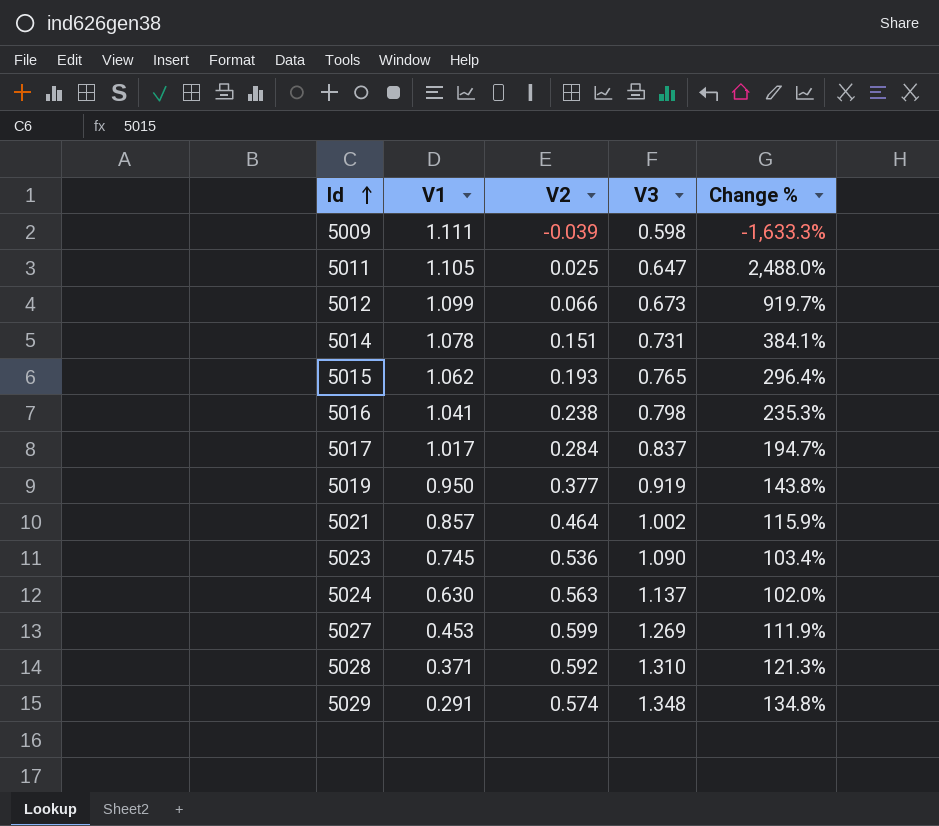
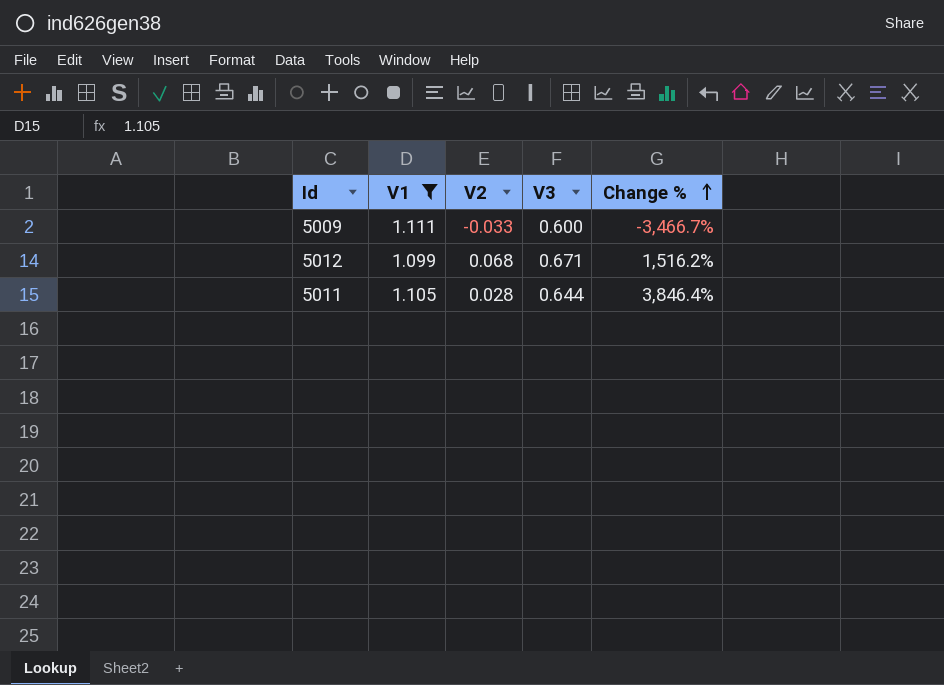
filter: none -> V1 >= 1.099
row order: Id ascending -> Change % ascending
column Change % | formula: ([V3] - [V2]) / [V2] -> ([V1] - [V2]) / [V2]
5009 | V2: -0.039 -> -0.033
5009 | V3: 0.598 -> 0.600
5012 | V2: 0.066 -> 0.068
5012 | V3: 0.673 -> 0.671
5011 | V2: 0.025 -> 0.028
5011 | V3: 0.647 -> 0.644

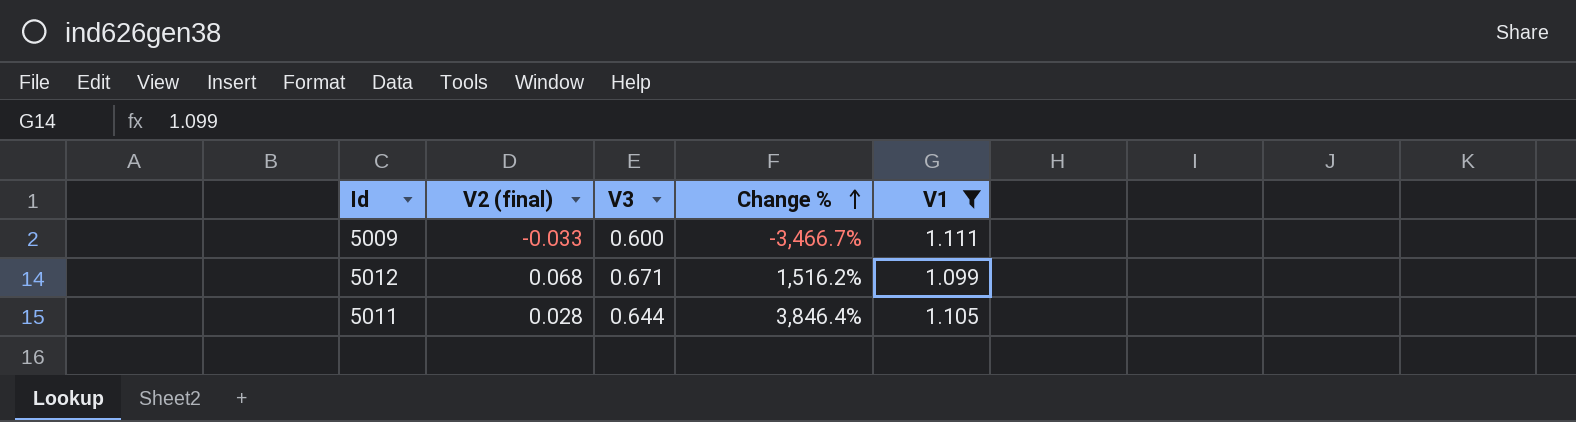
column name: V2 -> V2 (final)
column V1 | position: 2 -> 5

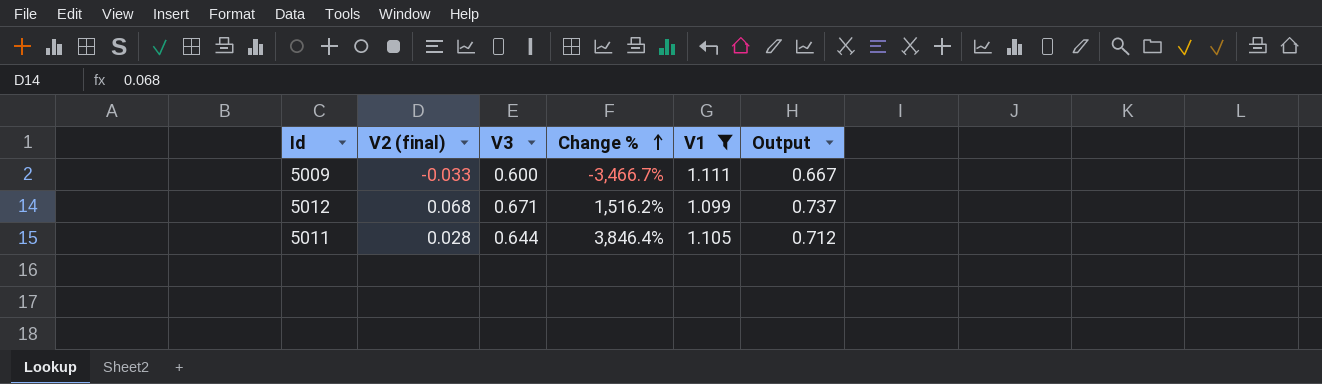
column Output | formula: none -> [V3] * [V1]

